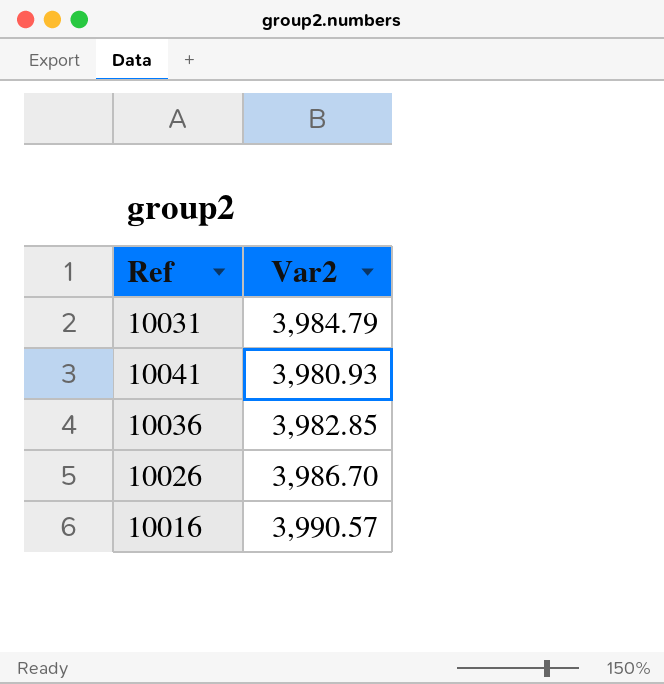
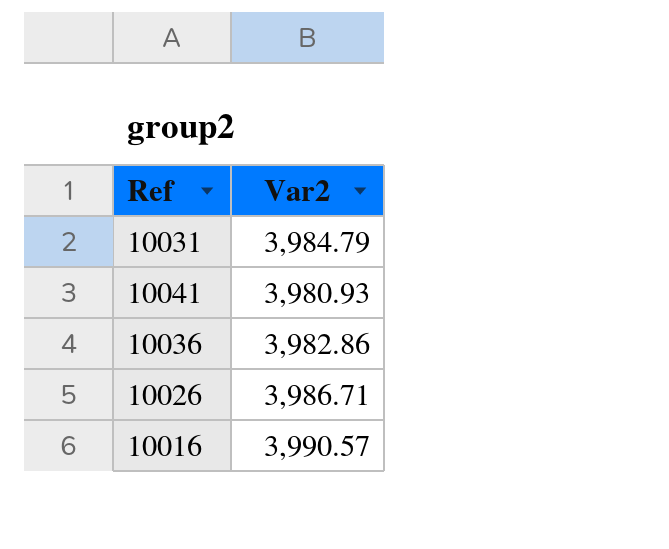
10036 | Var2: 3,982.85 -> 3,982.86
10026 | Var2: 3,986.70 -> 3,986.71

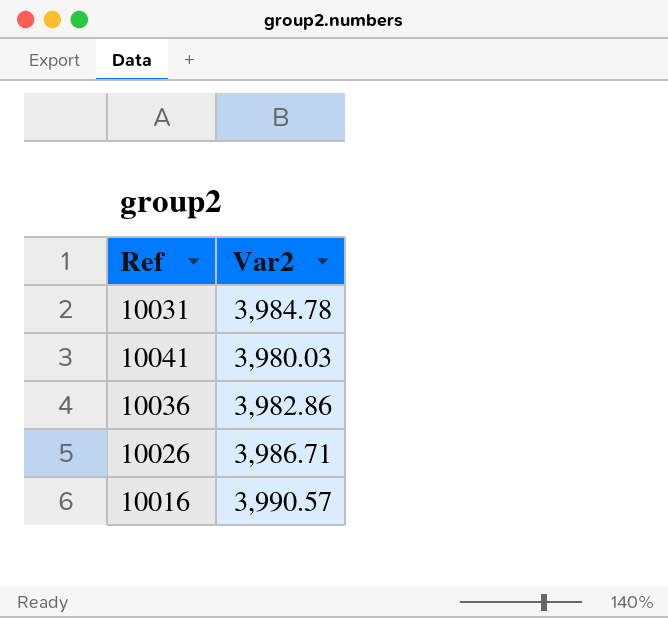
10031 | Var2: 3,984.79 -> 3,984.78
10041 | Var2: 3,980.93 -> 3,980.03

